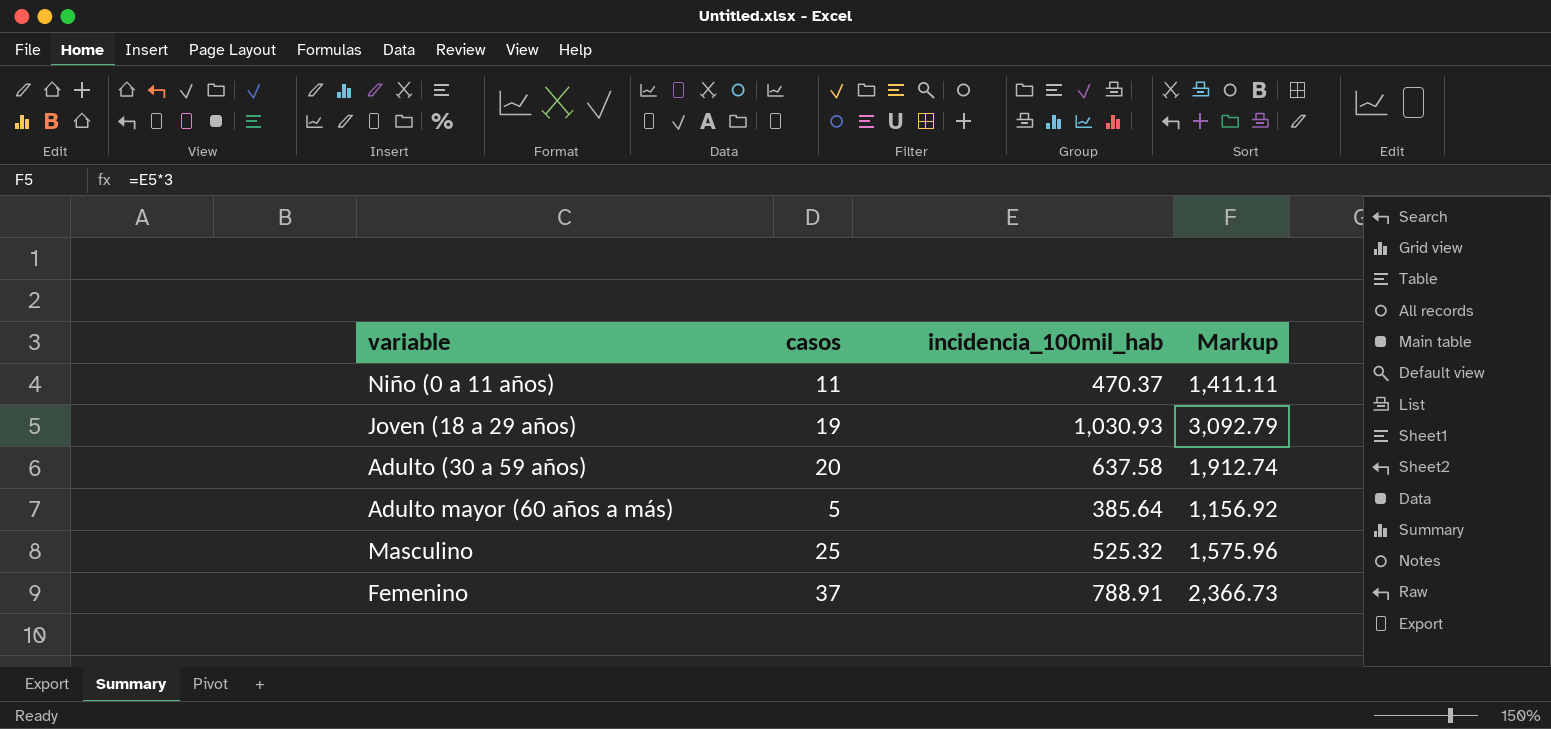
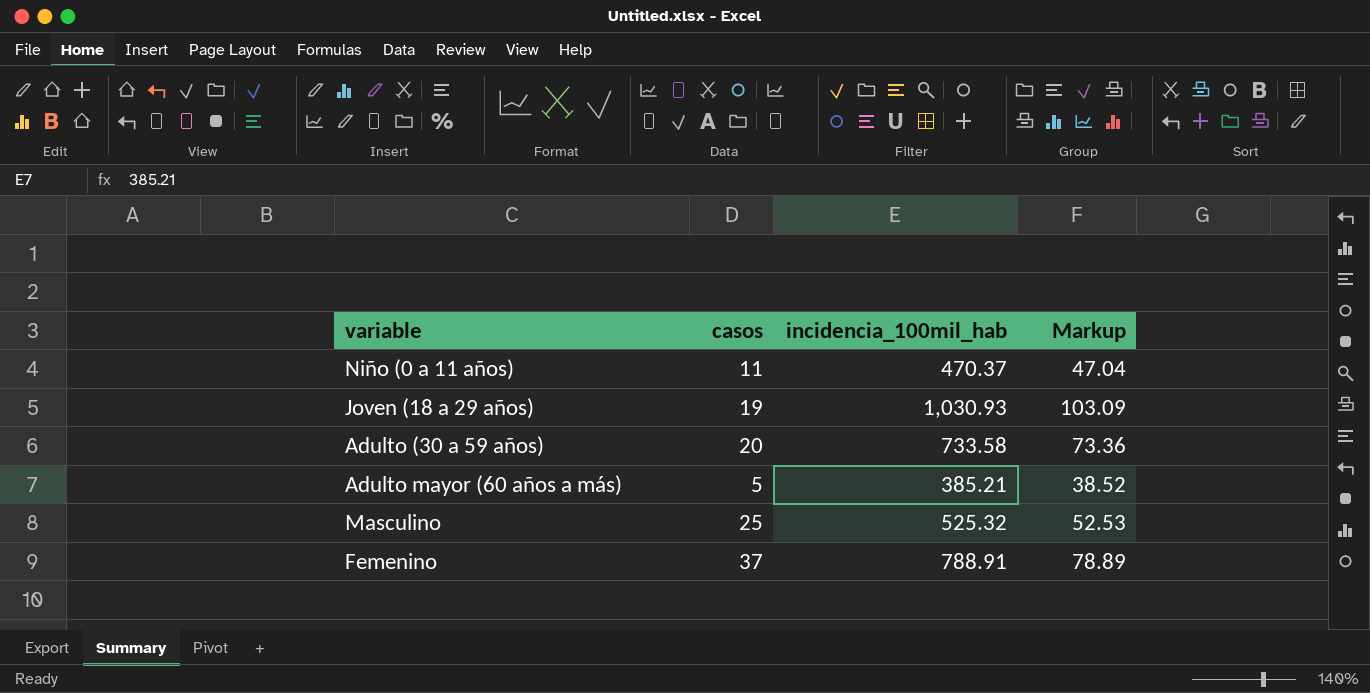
column Markup | formula: [incidencia_100mil_hab] * 3 -> [incidencia_100mil_hab] * 0.1
Adulto (30 a 59 años) | incidencia_100mil_hab: 637.58 -> 733.58
Adulto mayor (60 años a más) | incidencia_100mil_hab: 385.64 -> 385.21

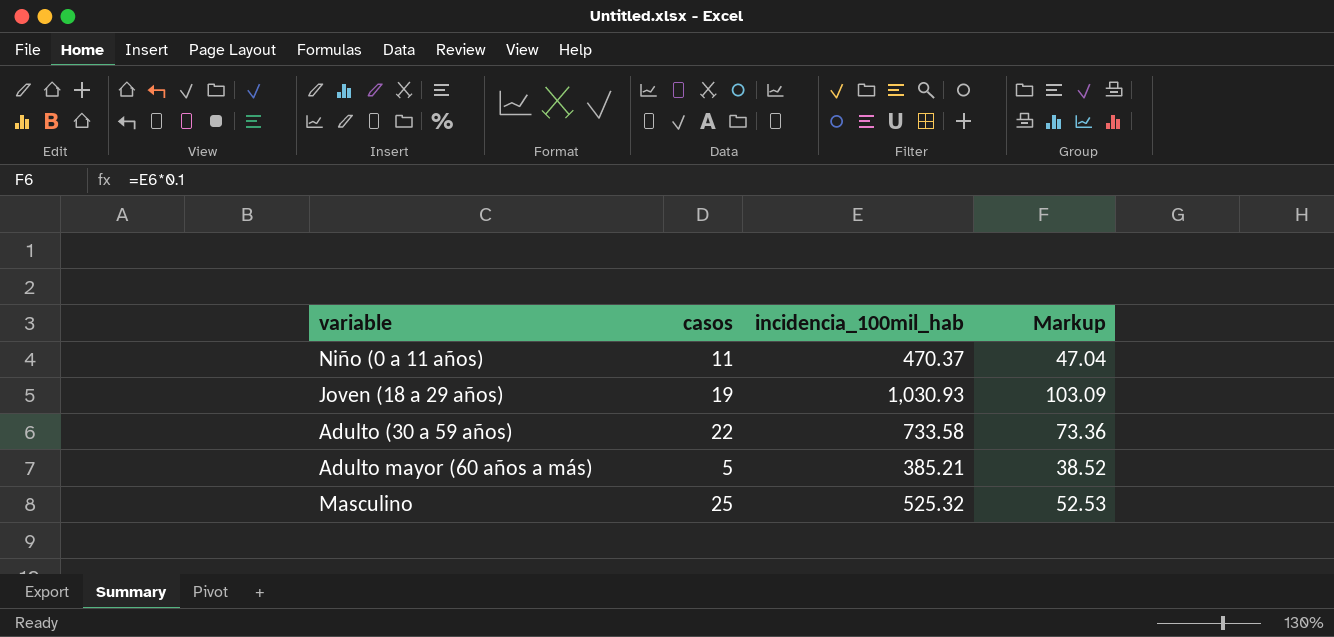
row Femenino: 37 | 788.91 | 78.89 -> none
Adulto (30 a 59 años) | casos: 20 -> 22

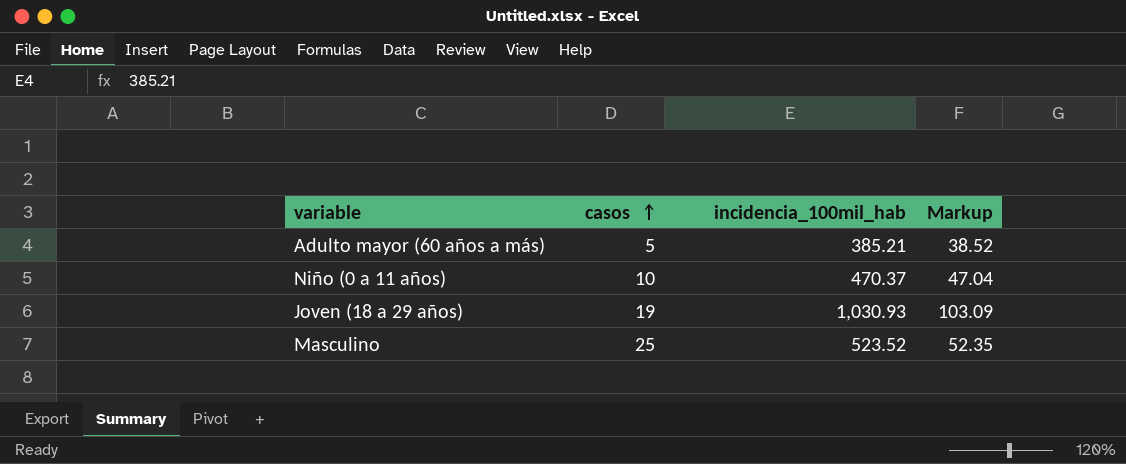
row order: none -> casos ascending
row Adulto (30 a 59 años): 22 | 733.58 | 73.36 -> none
Niño (0 a 11 años) | casos: 11 -> 10
Masculino | incidencia_100mil_hab: 525.32 -> 523.52
Masculino | Markup: 52.53 -> 52.35

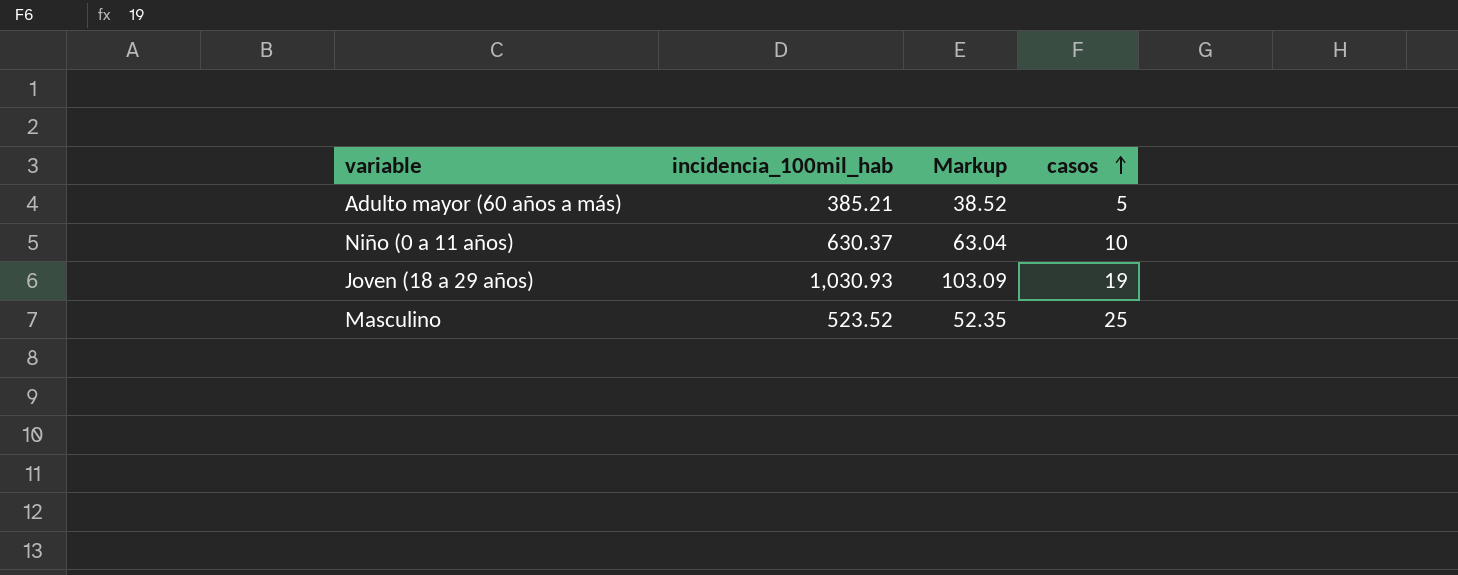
column casos | position: 2 -> 4
Niño (0 a 11 años) | incidencia_100mil_hab: 470.37 -> 630.37
Niño (0 a 11 años) | Markup: 47.04 -> 63.04

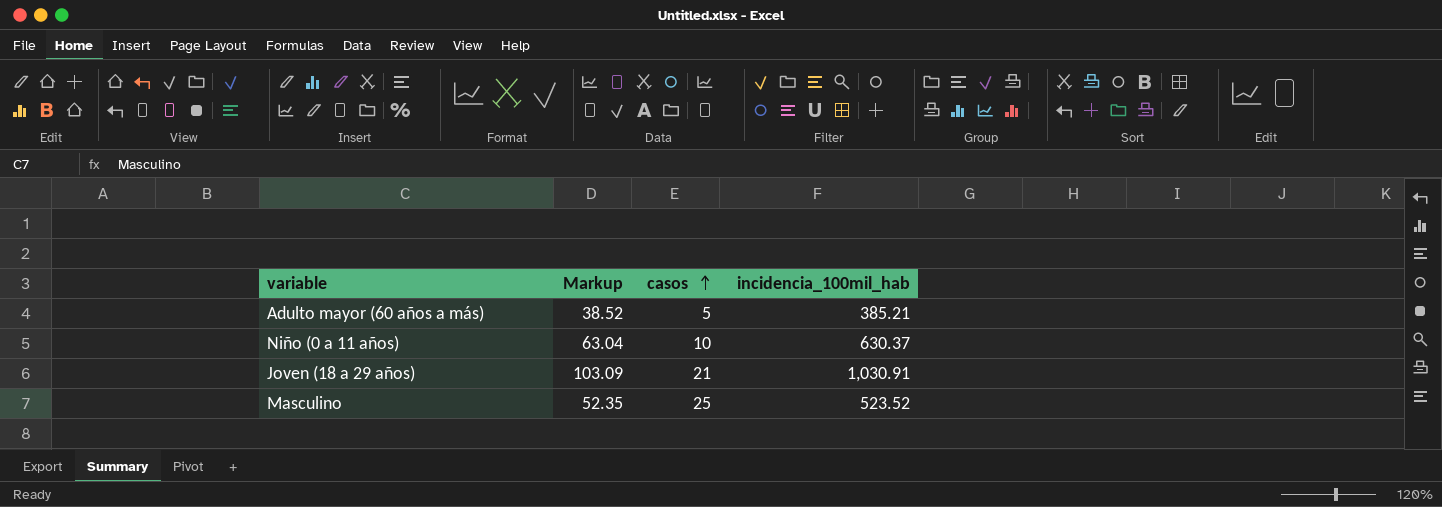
column incidencia_100mil_hab | position: 2 -> 4
Joven (18 a 29 años) | casos: 19 -> 21
Joven (18 a 29 años) | incidencia_100mil_hab: 1,030.93 -> 1,030.91

